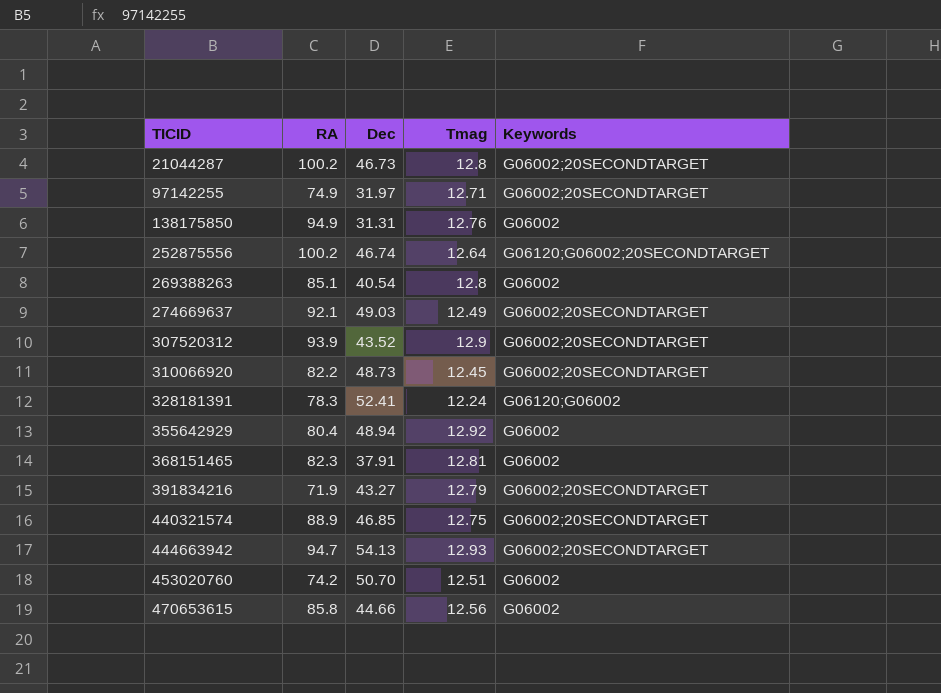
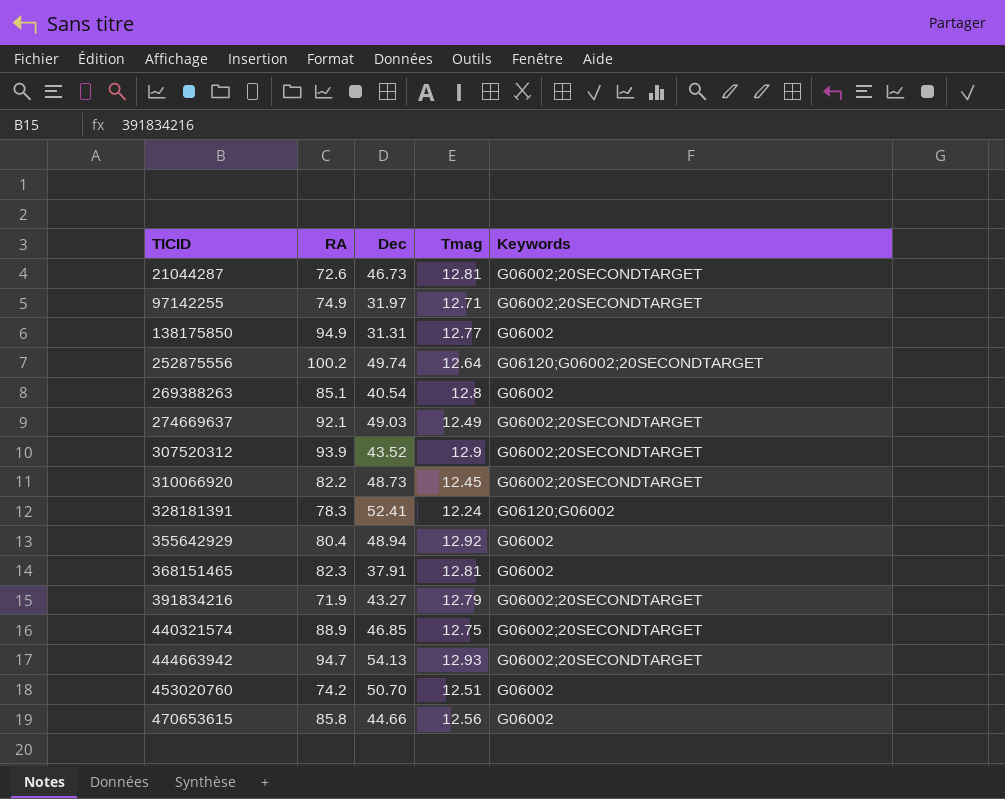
21044287 | RA: 100.2 -> 72.6
21044287 | Tmag: 12.8 -> 12.81
138175850 | Tmag: 12.76 -> 12.77
252875556 | Dec: 46.74 -> 49.74

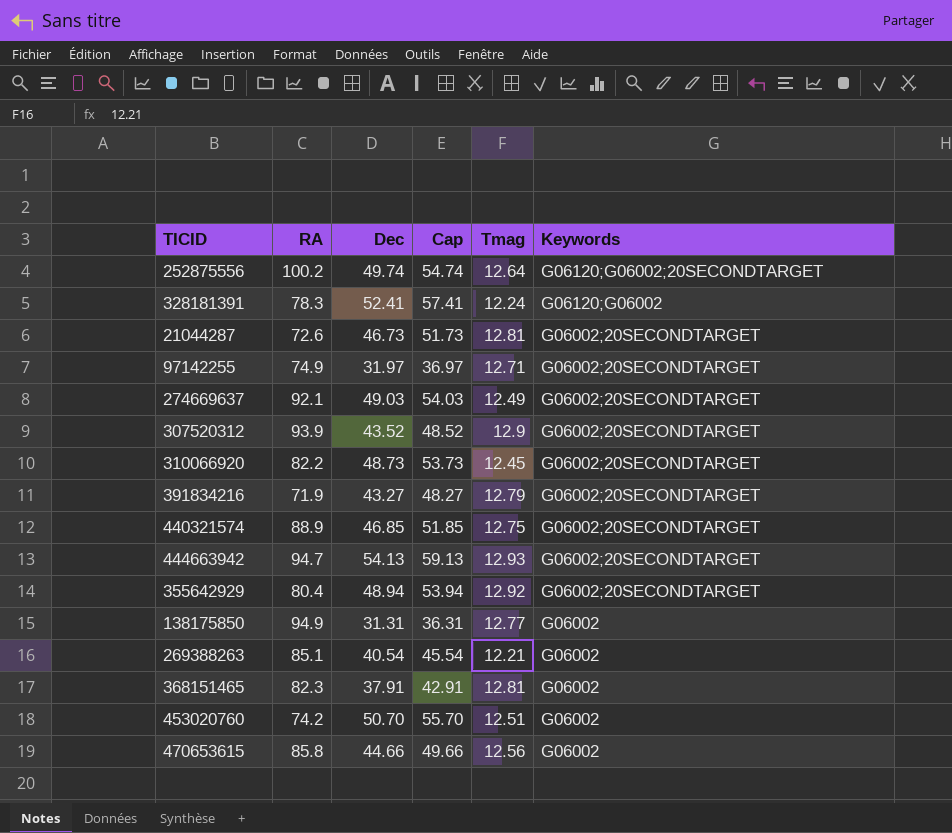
row order: TICID ascending -> Keywords descending
column Cap | formula: none -> [Dec] + 5
355642929 | Keywords: G06002 -> G06002;20SECONDTARGET
269388263 | Tmag: 12.8 -> 12.21

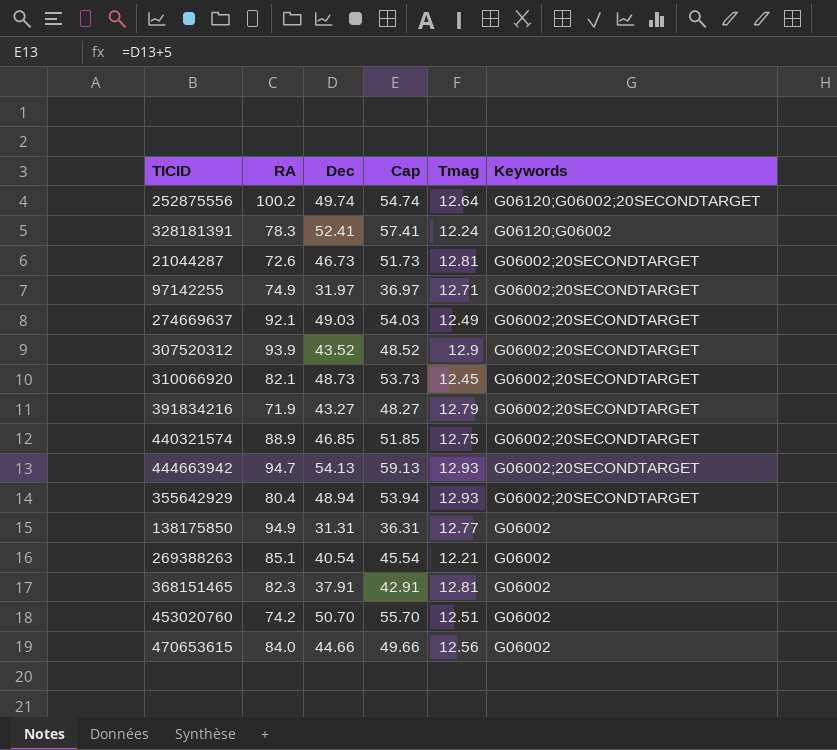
310066920 | RA: 82.2 -> 82.1
355642929 | Tmag: 12.92 -> 12.93
470653615 | RA: 85.8 -> 84.0

